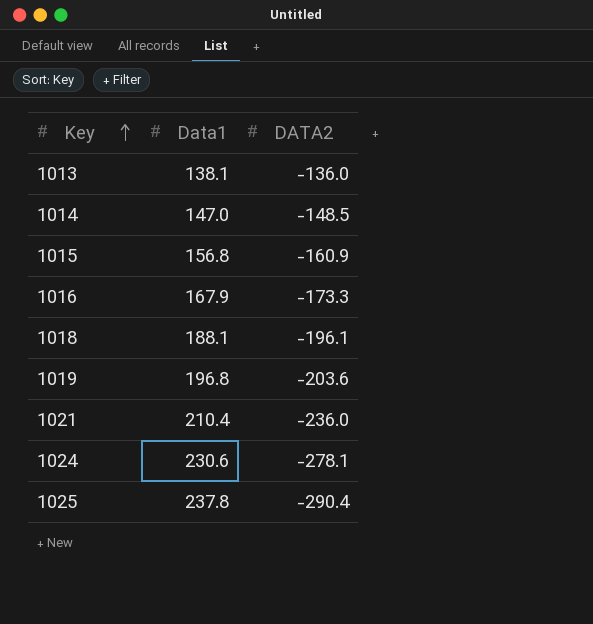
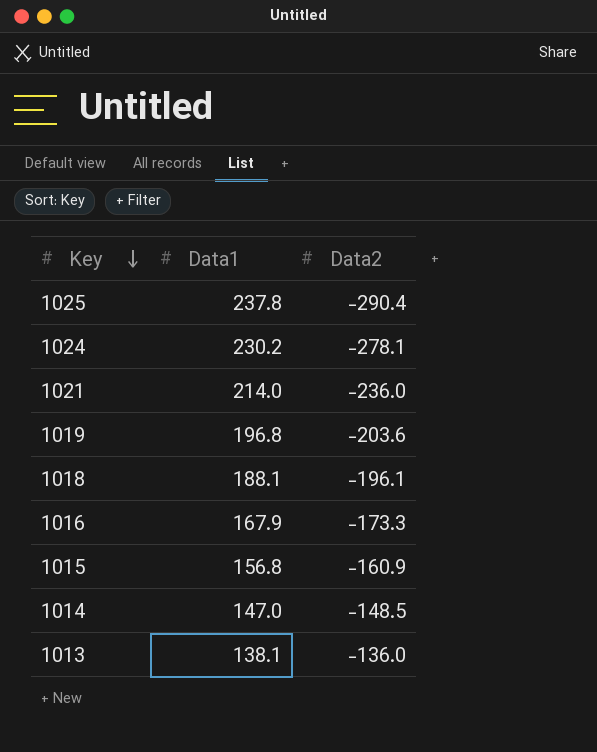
row order: Key ascending -> Key descending
column name: DATA2 -> Data2
1024 | Data1: 230.6 -> 230.2
1021 | Data1: 210.4 -> 214.0

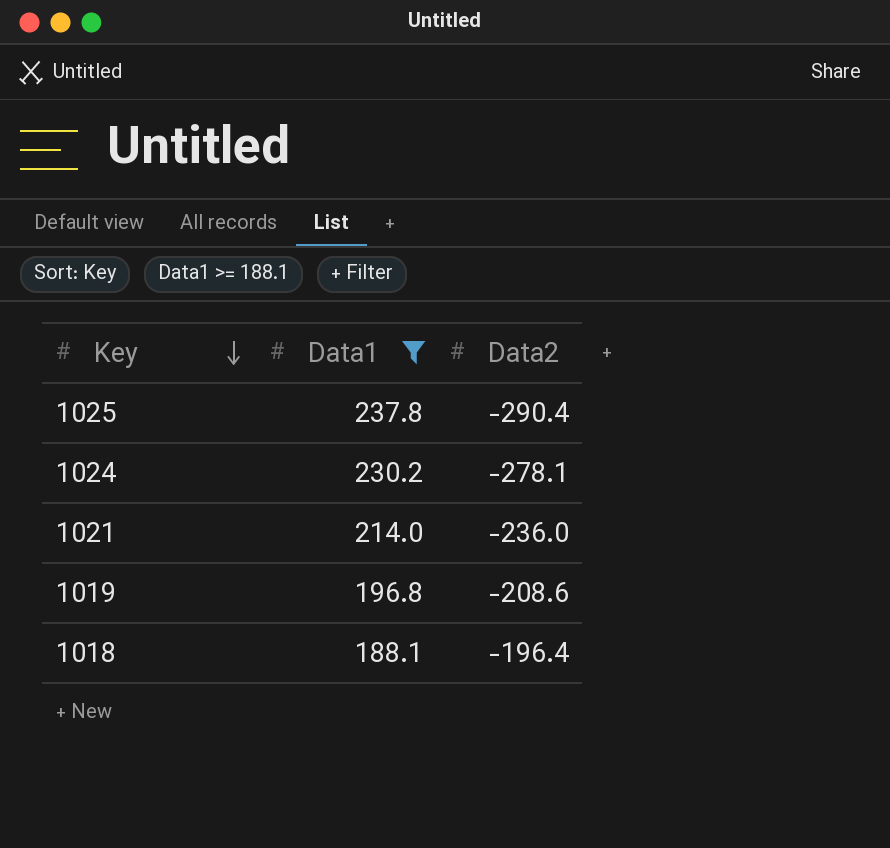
filter: none -> Data1 >= 188.1
1019 | Data2: -203.6 -> -208.6
1018 | Data2: -196.1 -> -196.4

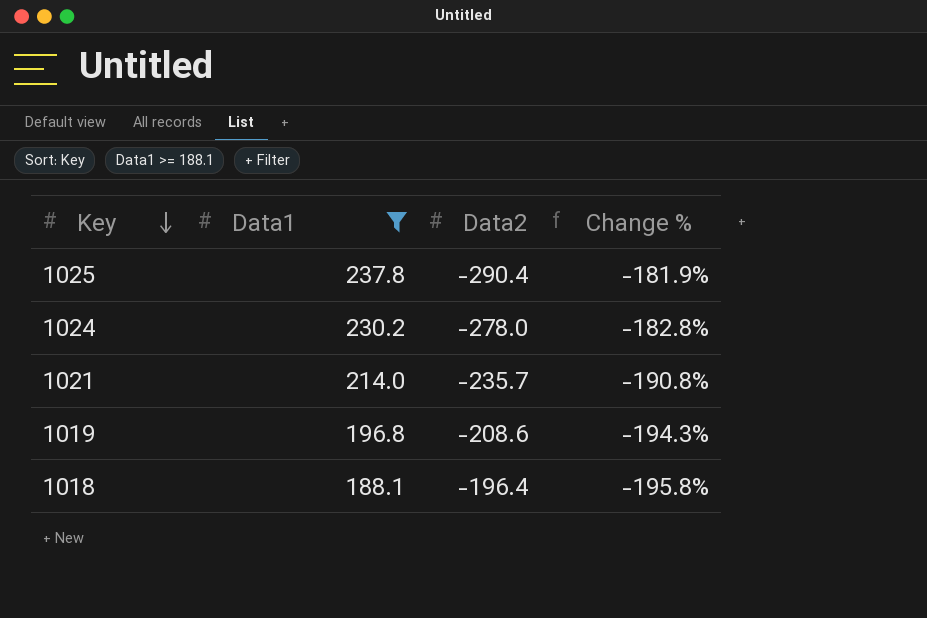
column Change % | formula: none -> ([Data1] - [Data2]) / [Data2]
1024 | Data2: -278.1 -> -278.0
1021 | Data2: -236.0 -> -235.7

